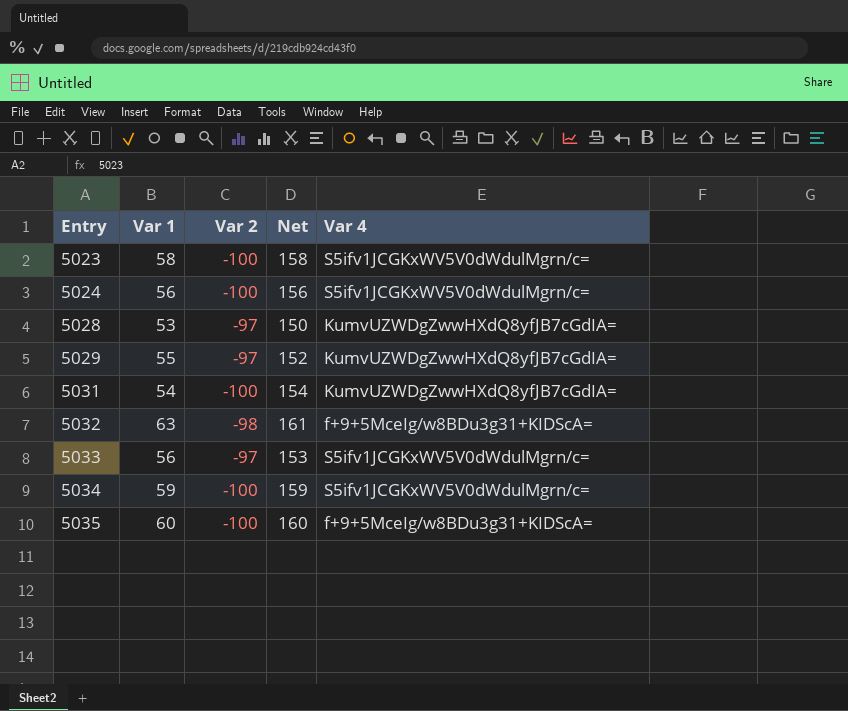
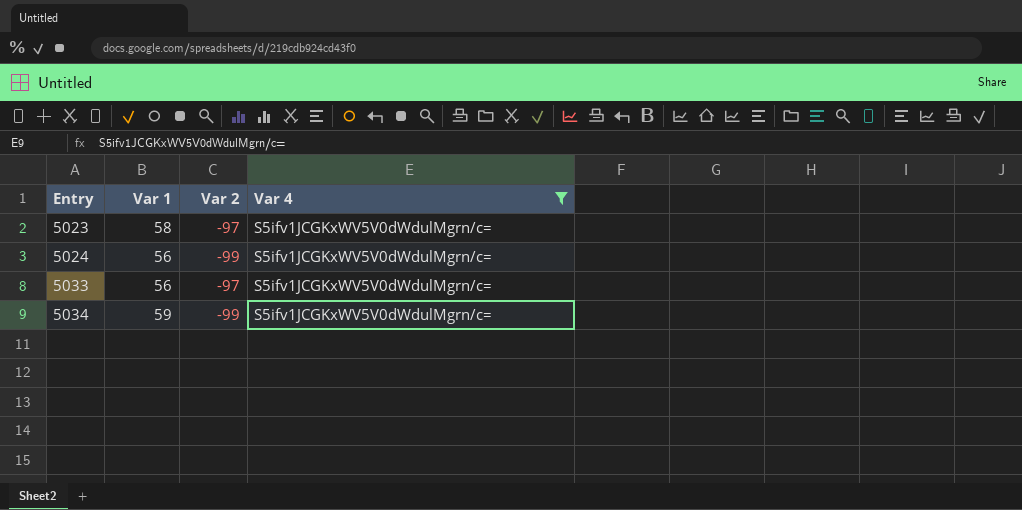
filter: none -> Var 4 = S5ifv1JCGKxWV5V0dWdulMgrn/c=
column Net | formula: [Var 1] - [Var 2] -> none
5023 | Var 2: -100 -> -97
5024 | Var 2: -100 -> -99
5034 | Var 2: -100 -> -99

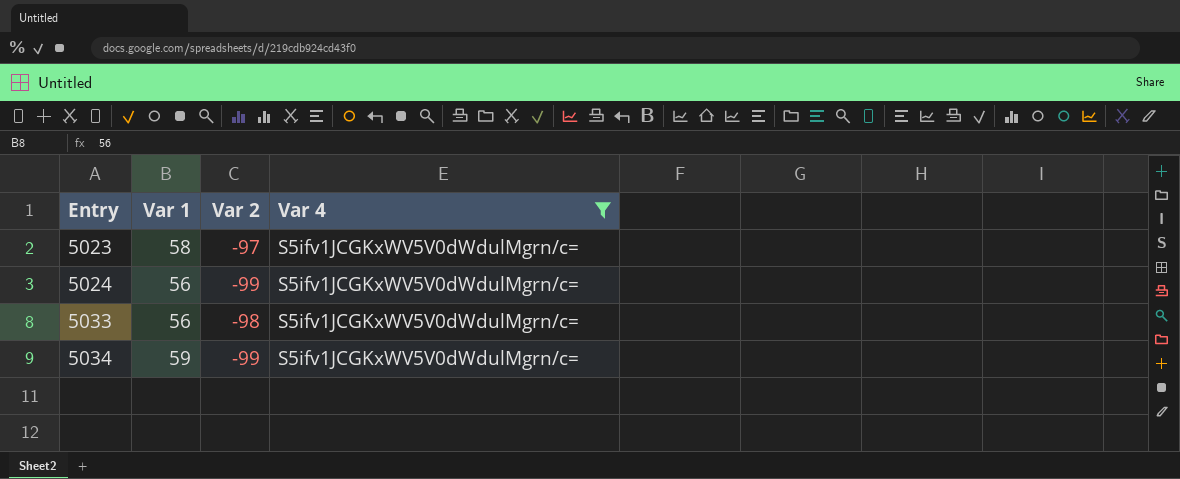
5033 | Var 2: -97 -> -98

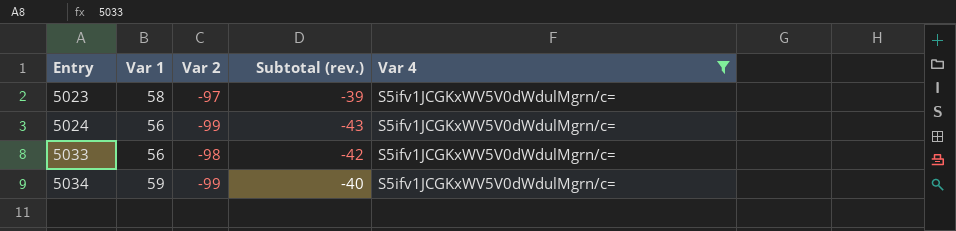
column Subtotal (rev.) | formula: none -> [Var 1] + [Var 2]

